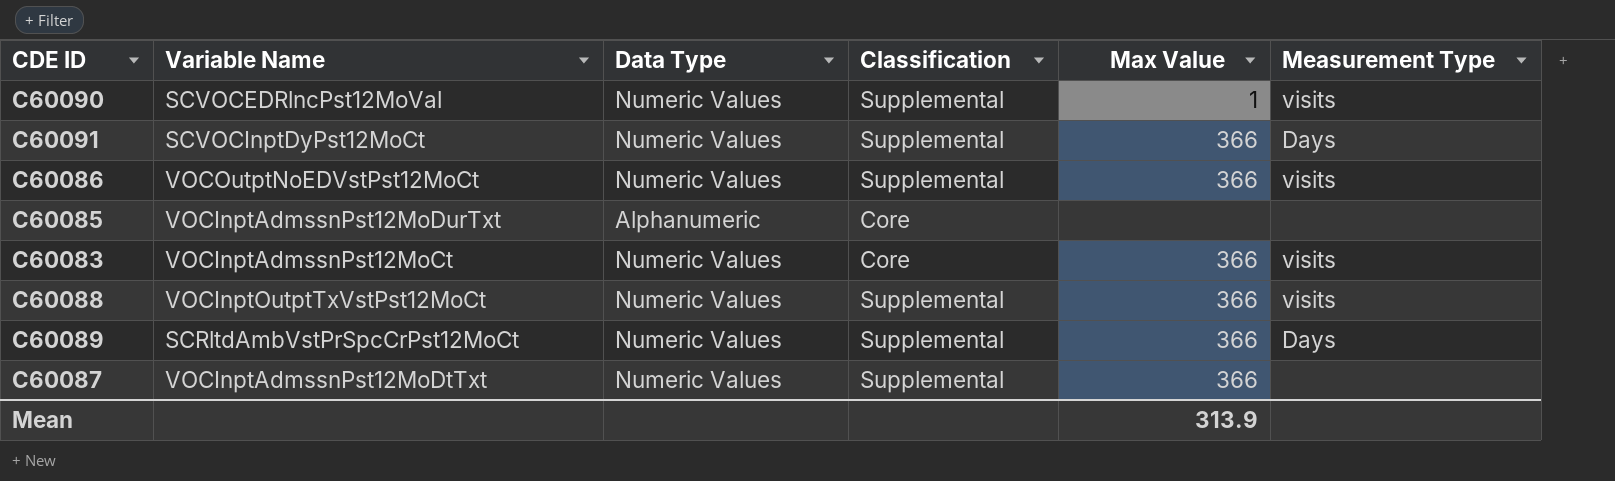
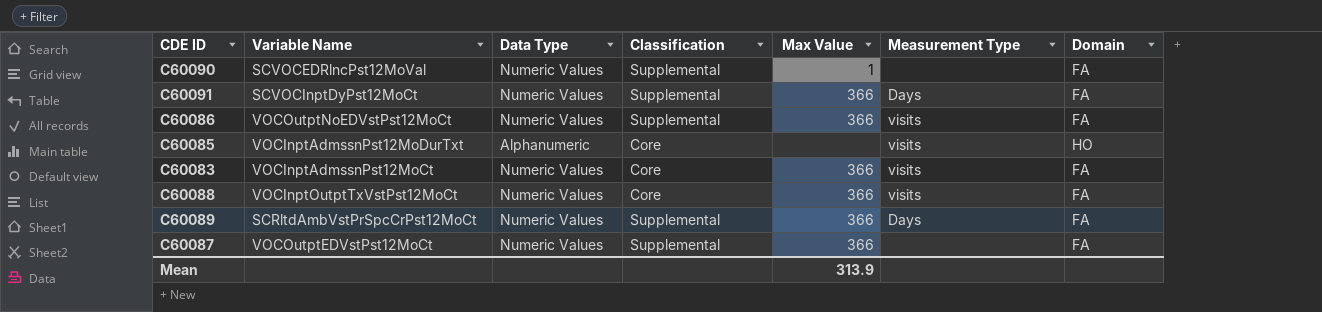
column Domain | position: none -> 7
C60090 | Measurement Type: visits -> none
C60085 | Measurement Type: none -> visits
C60088 | Classification: Supplemental -> Core
C60087 | Variable Name: VOCInptAdmssnPst12MoDtTxt -> VOCOutptEDVstPst12MoCt

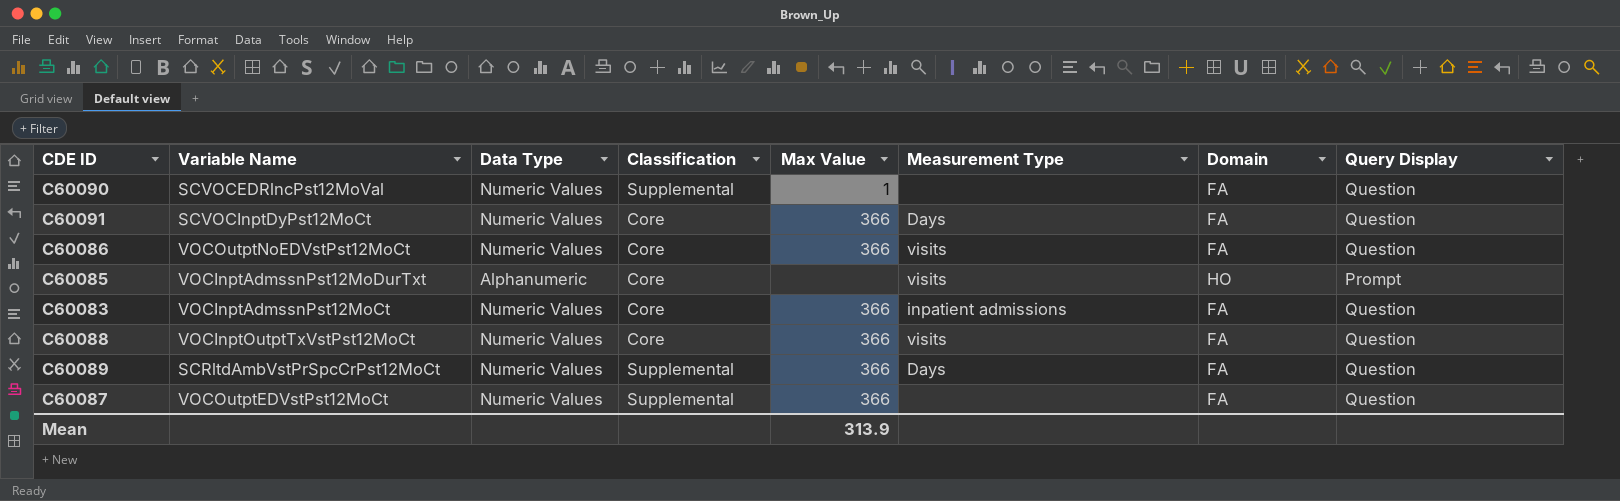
column Query Display | position: none -> 8
C60091 | Classification: Supplemental -> Core
C60086 | Classification: Supplemental -> Core
C60083 | Measurement Type: visits -> inpatient admissions

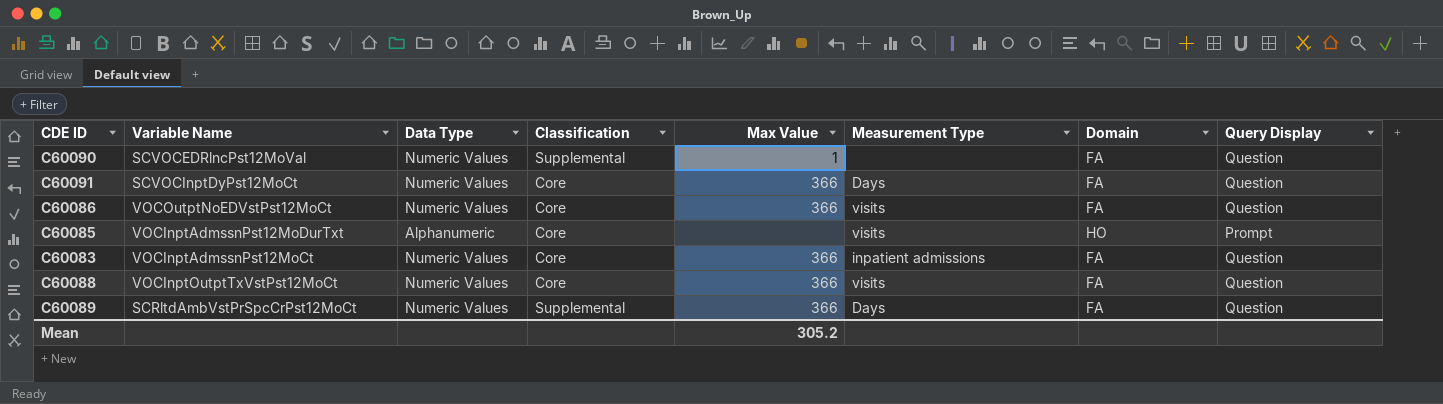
row C60087: VOCOutptEDVstPst12MoCt | Numeric Values | Supplemental | 366 | none | FA | Question -> none
Mean | Max Value: 313.9 -> 305.2

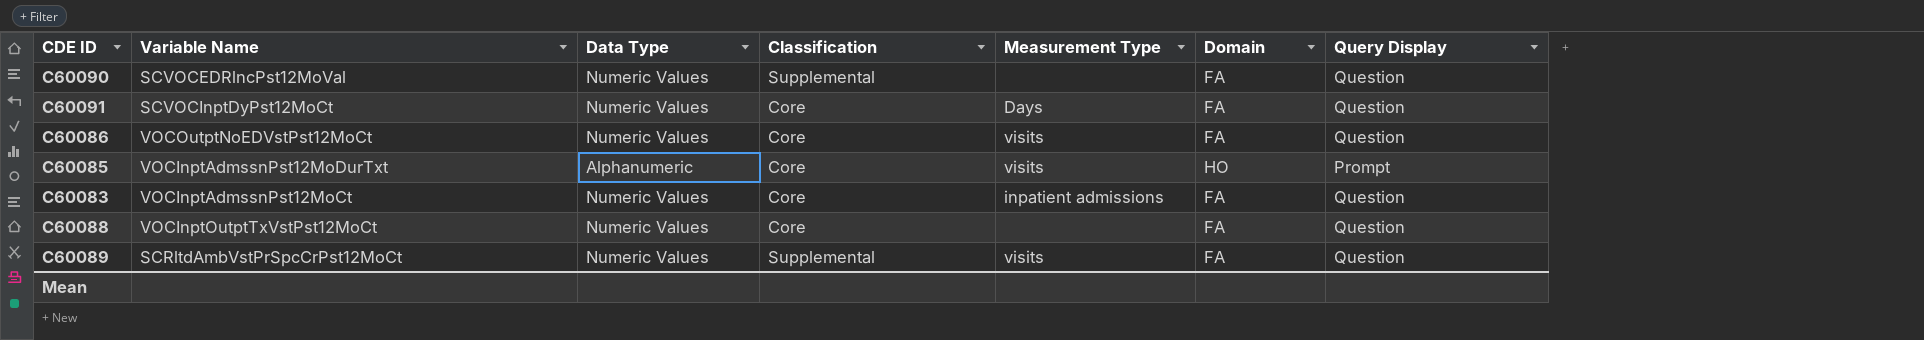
column Max Value | position: 5 -> none
C60088 | Measurement Type: visits -> none
C60089 | Measurement Type: Days -> visits

